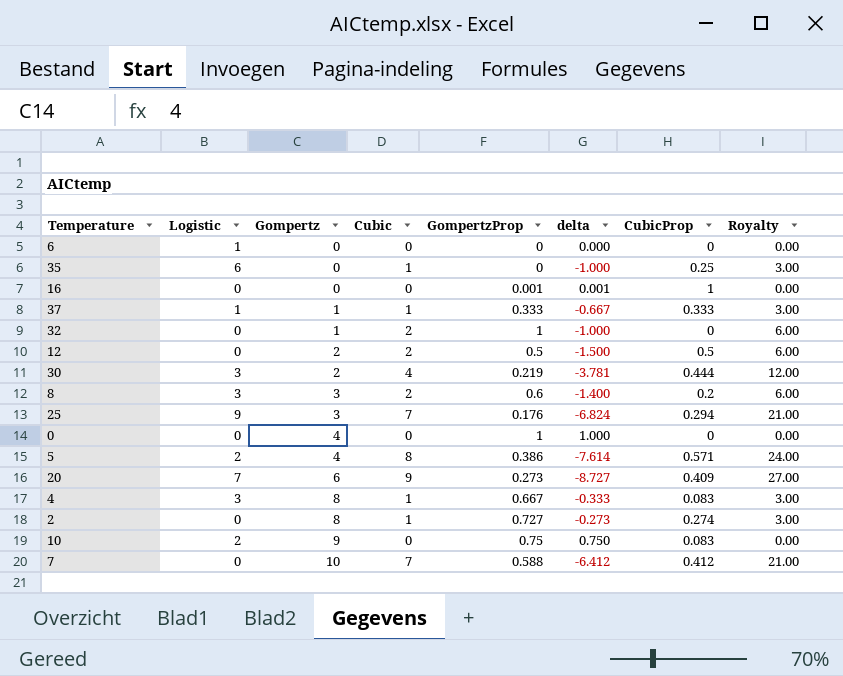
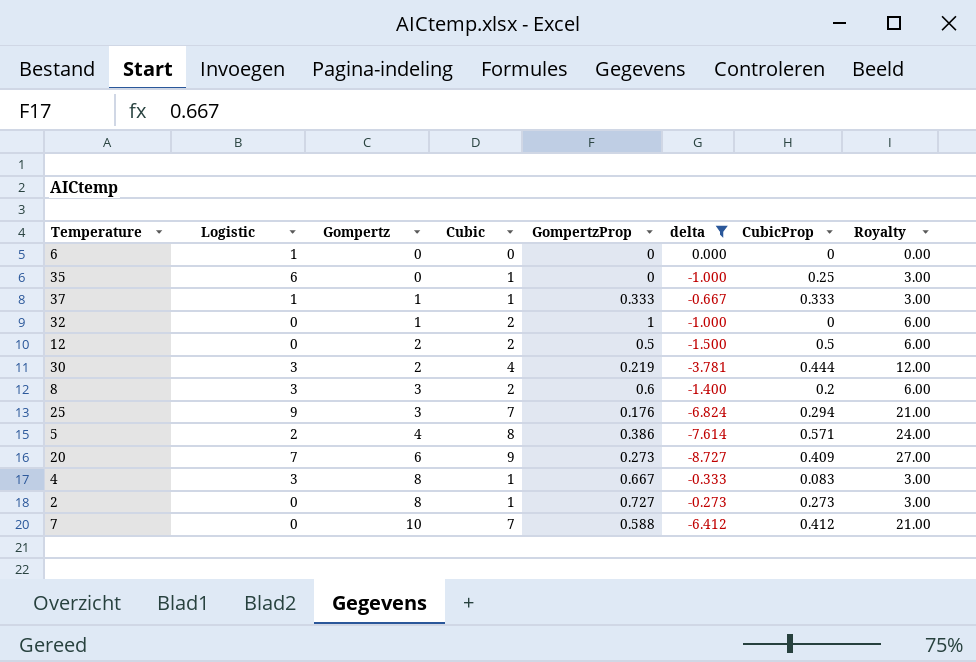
filter: none -> delta <= 0.000
2 | CubicProp: 0.274 -> 0.273

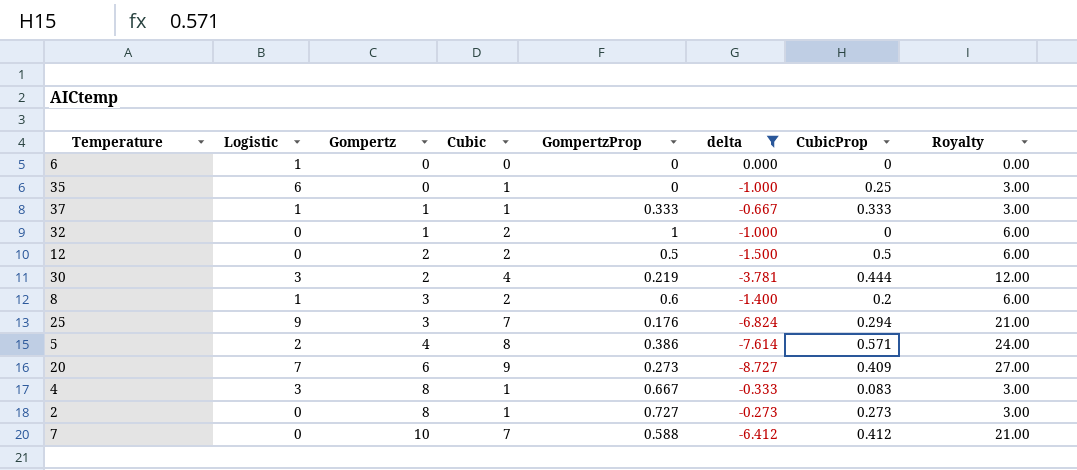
8 | Logistic: 3 -> 1

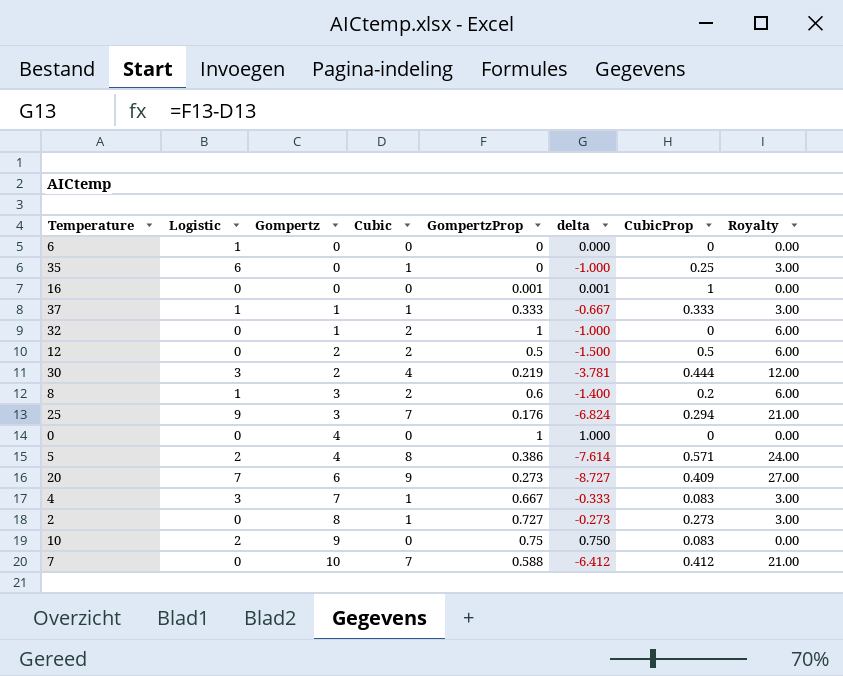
filter: delta <= 0.000 -> none
4 | Gompertz: 8 -> 7

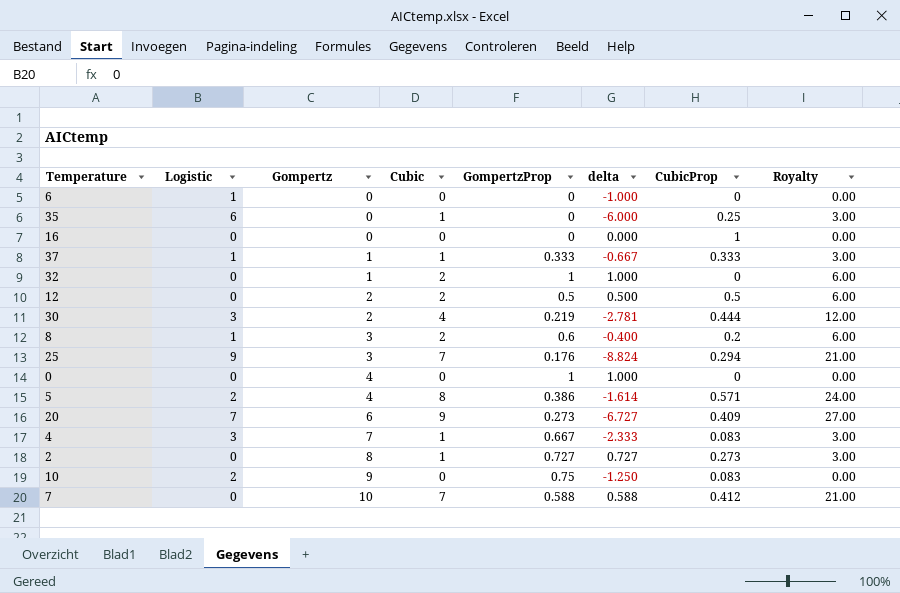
column delta | formula: [GompertzProp] - [Cubic] -> [GompertzProp] - [Logistic]
16 | GompertzProp: 0.001 -> 0

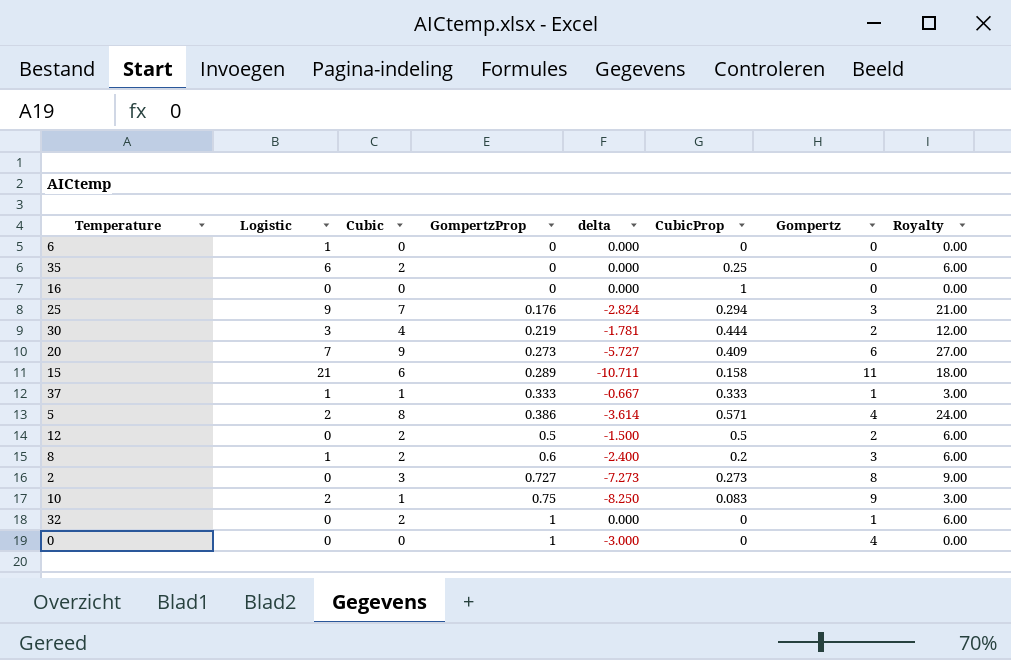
row order: Gompertz ascending -> GompertzProp ascending
column delta | formula: [GompertzProp] - [Logistic] -> [GompertzProp] - [Gompertz]
column Gompertz | position: 3 -> 7
row 4: 3 | 7 | 1 | 0.667 | -2.333 | 0.083 | 3.00 -> none
row 7: 0 | 10 | 7 | 0.588 | 0.588 | 0.412 | 21.00 -> none
35 | Cubic: 1 -> 2
35 | Royalty: 3.00 -> 6.00
row 15: none -> 21 | 6 | 0.289 | -10.711 | 0.158 | 11 | 18.00
2 | Cubic: 1 -> 3
2 | Royalty: 3.00 -> 9.00
10 | Cubic: 0 -> 1
10 | Royalty: 0.00 -> 3.00

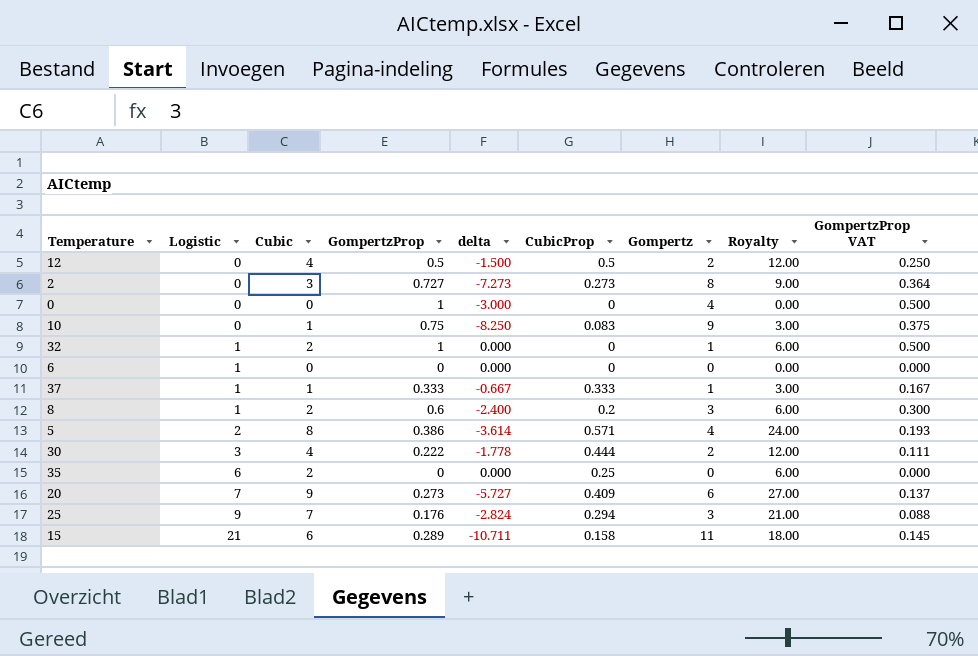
row order: GompertzProp ascending -> Logistic ascending
column GompertzProp VAT | formula: none -> [GompertzProp] * 0.5
row 16: 0 | 0 | 0 | 0.000 | 1 | 0 | 0.00 -> none
12 | Cubic: 2 -> 4
12 | Royalty: 6.00 -> 12.00
10 | Logistic: 2 -> 0
32 | Logistic: 0 -> 1
30 | GompertzProp: 0.219 -> 0.222
30 | delta: -1.781 -> -1.778

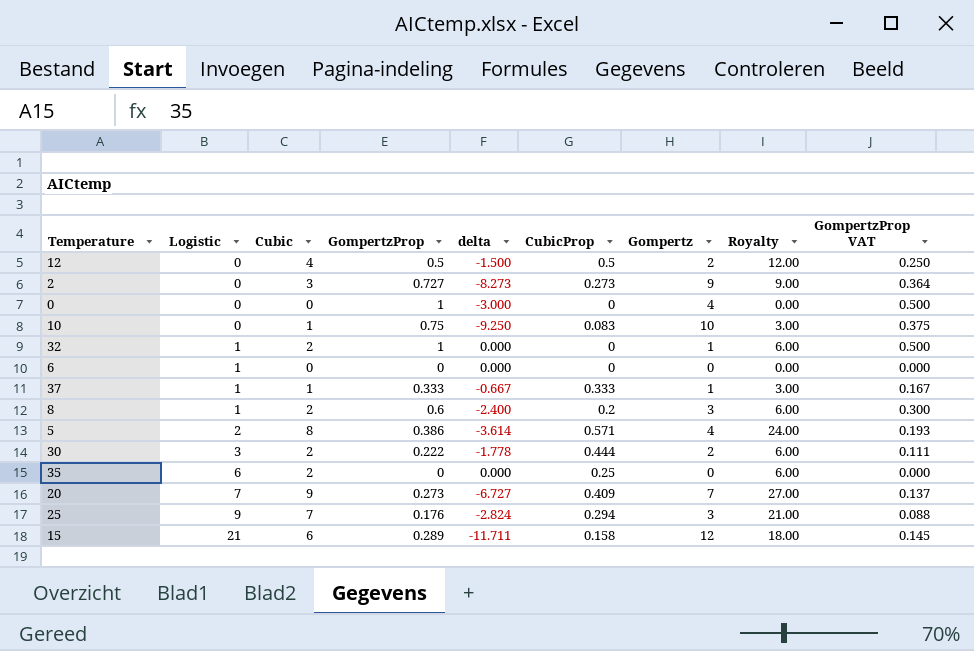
2 | delta: -7.273 -> -8.273
2 | Gompertz: 8 -> 9
10 | delta: -8.250 -> -9.250
10 | Gompertz: 9 -> 10
30 | Cubic: 4 -> 2
30 | Royalty: 12.00 -> 6.00
20 | delta: -5.727 -> -6.727
20 | Gompertz: 6 -> 7
15 | delta: -10.711 -> -11.711
15 | Gompertz: 11 -> 12

